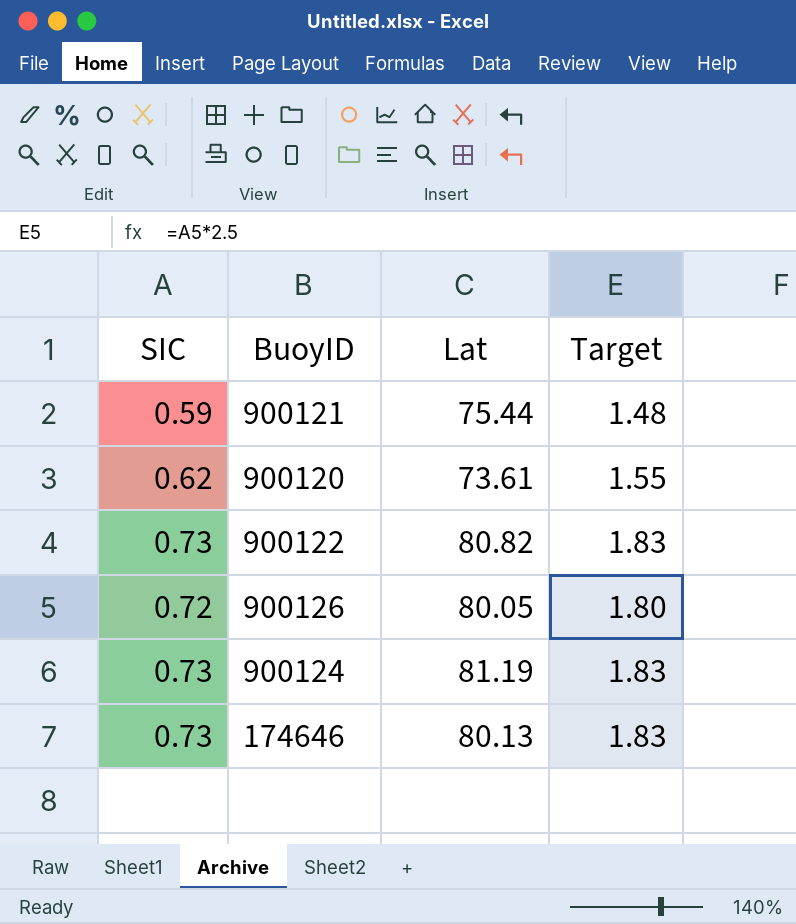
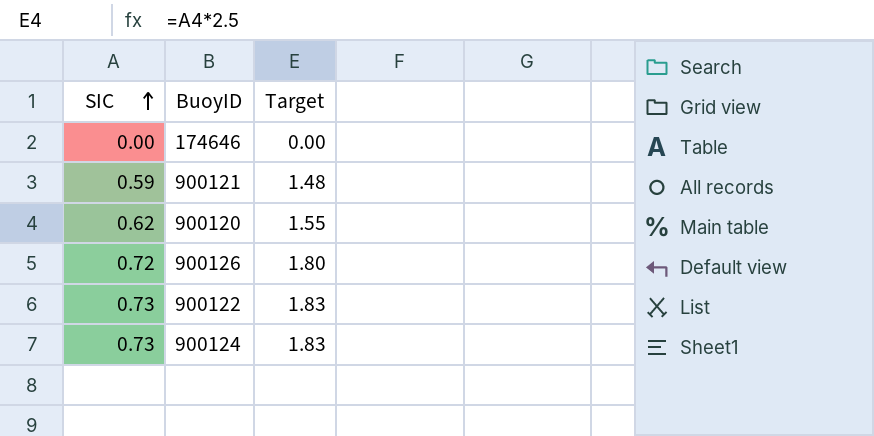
row order: none -> SIC ascending
column Lat | position: 3 -> none
174646 | SIC: 0.73 -> 0.00
174646 | Target: 1.83 -> 0.00

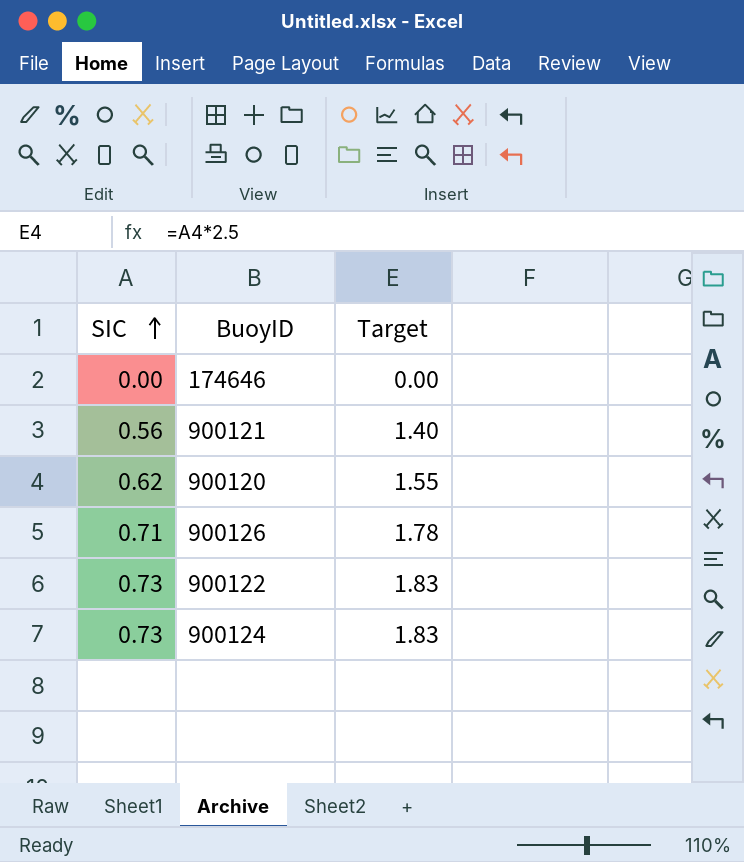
900121 | SIC: 0.59 -> 0.56
900121 | Target: 1.48 -> 1.40
900126 | SIC: 0.72 -> 0.71
900126 | Target: 1.80 -> 1.78

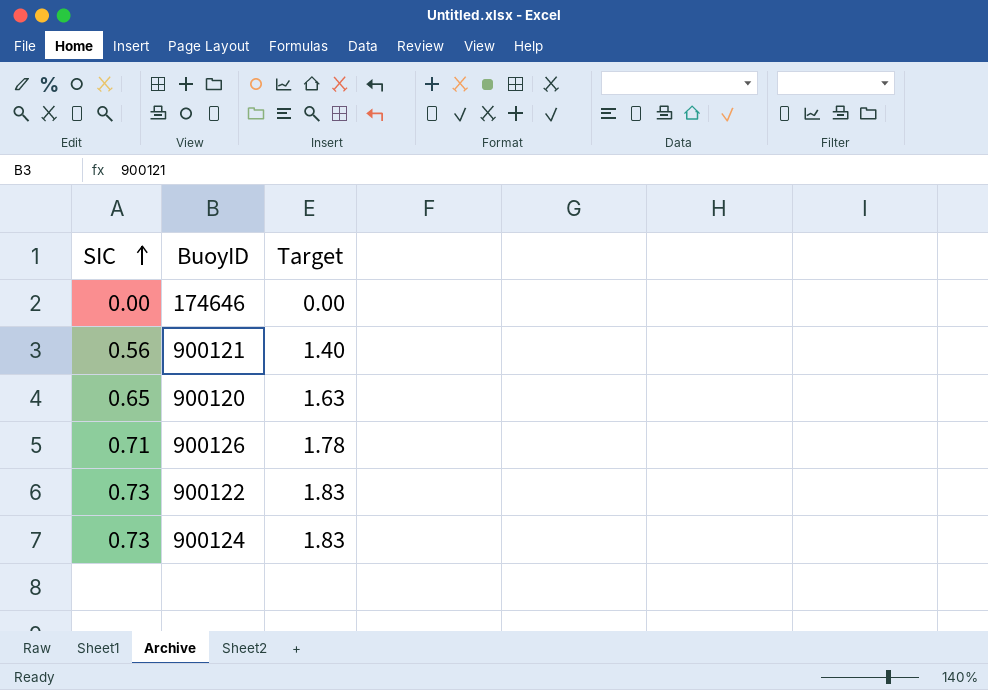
900120 | SIC: 0.62 -> 0.65
900120 | Target: 1.55 -> 1.63

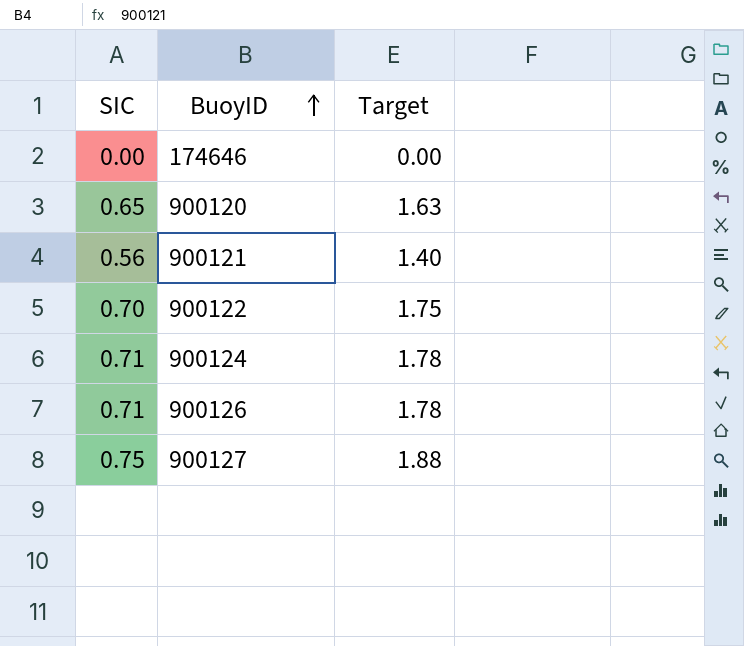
row order: SIC ascending -> BuoyID ascending
900122 | SIC: 0.73 -> 0.70
900122 | Target: 1.83 -> 1.75
900124 | SIC: 0.73 -> 0.71
900124 | Target: 1.83 -> 1.78
row 900127: none -> 0.75 | 1.88

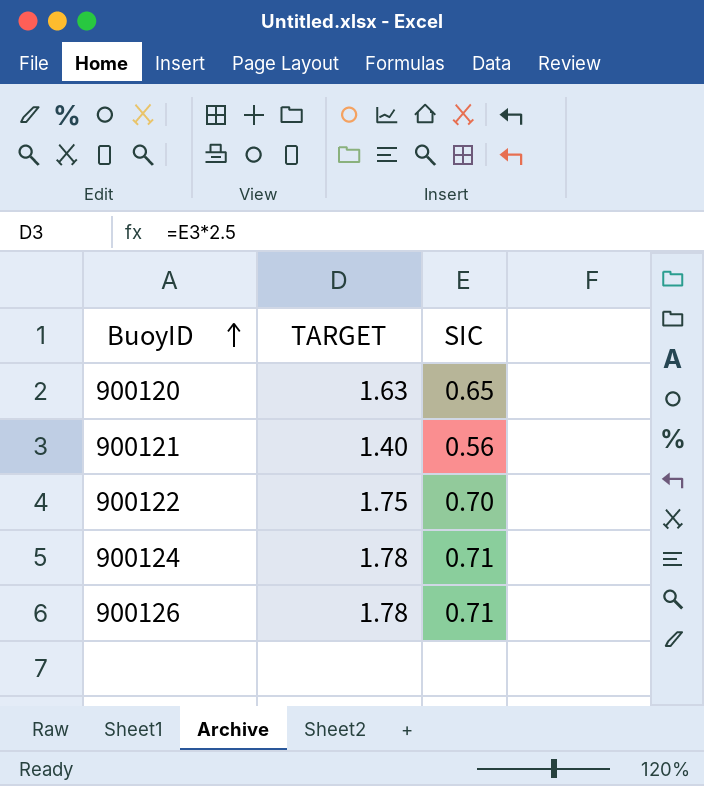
column name: Target -> TARGET
column SIC | position: 1 -> 3
row 174646: 0.00 | 0.00 -> none
row 900127: 0.75 | 1.88 -> none

